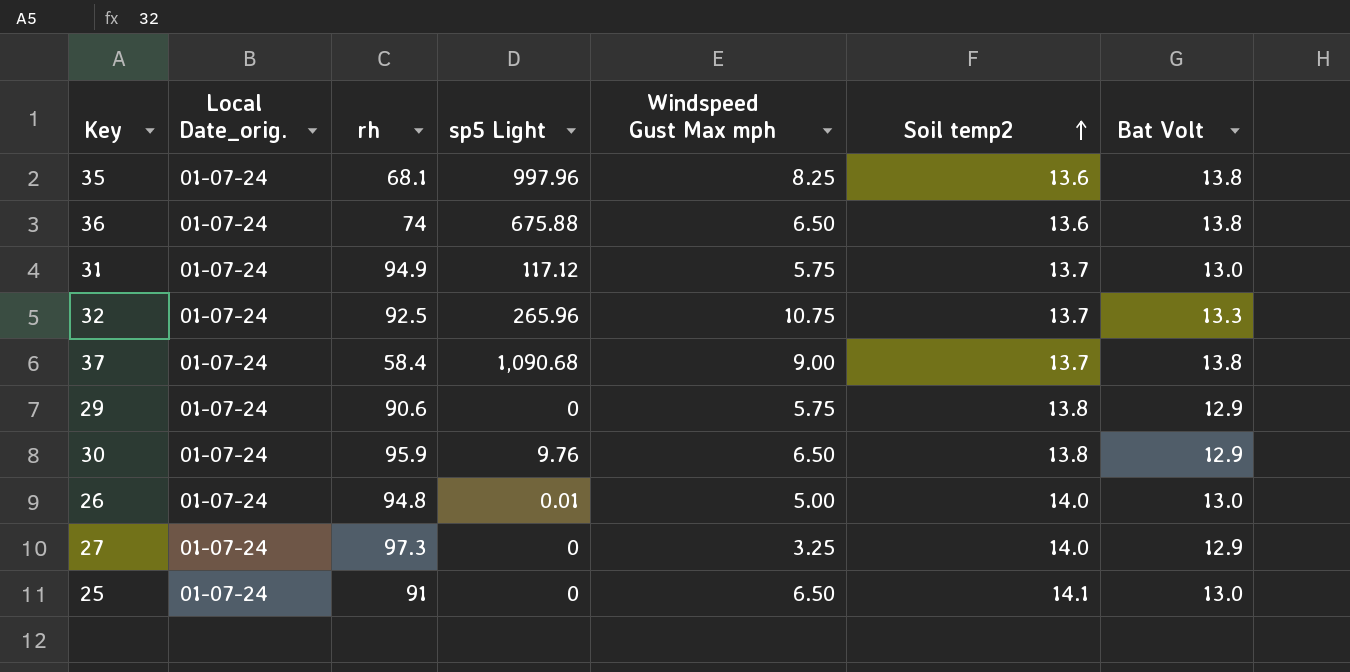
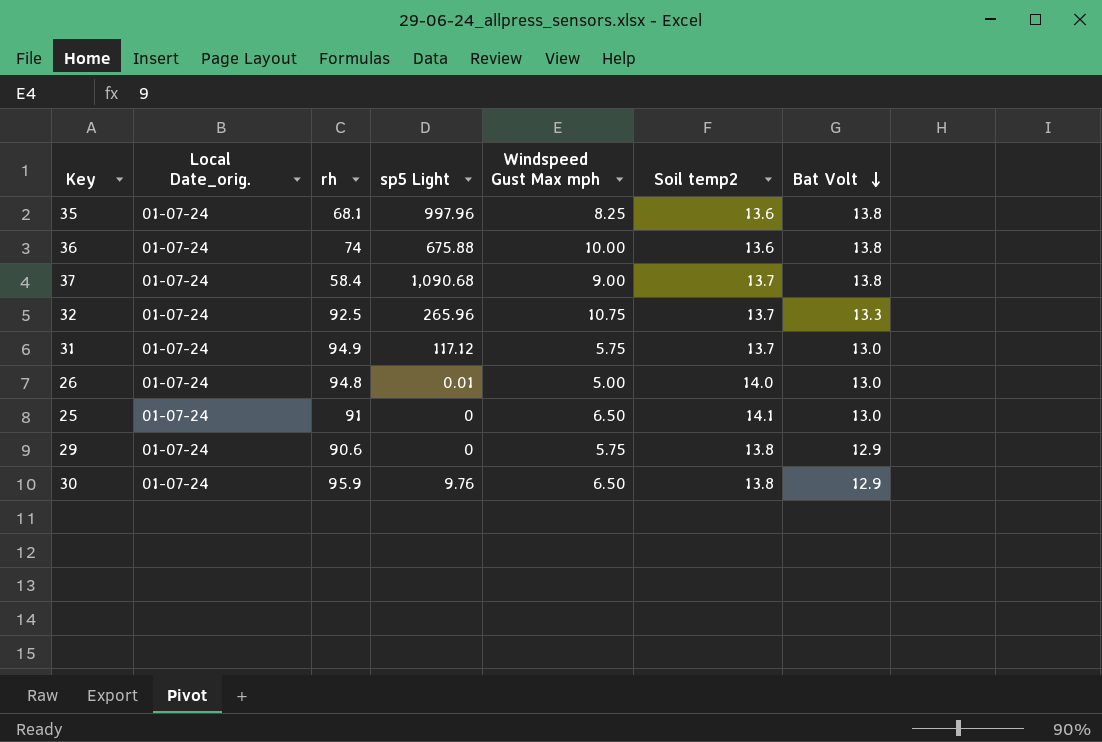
row order: Soil temp2 ascending -> Bat Volt descending
row 27: 01-07-24 | 97.3 | 0 | 3.25 | 14.0 | 12.9 -> none
36 | Windspeed Gust Max mph: 6.50 -> 10.00

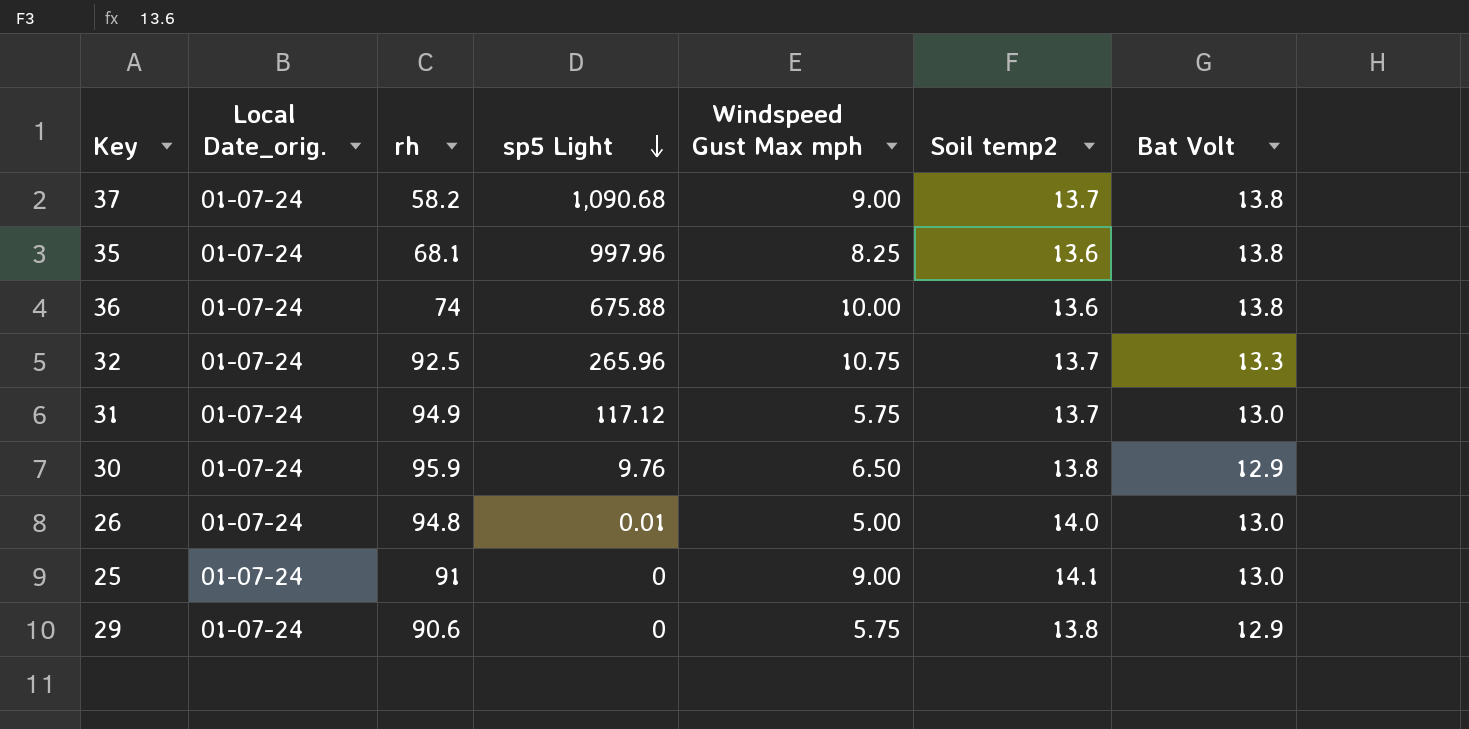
row order: Bat Volt descending -> sp5 Light descending
37 | rh: 58.4 -> 58.2
25 | Windspeed Gust Max mph: 6.50 -> 9.00

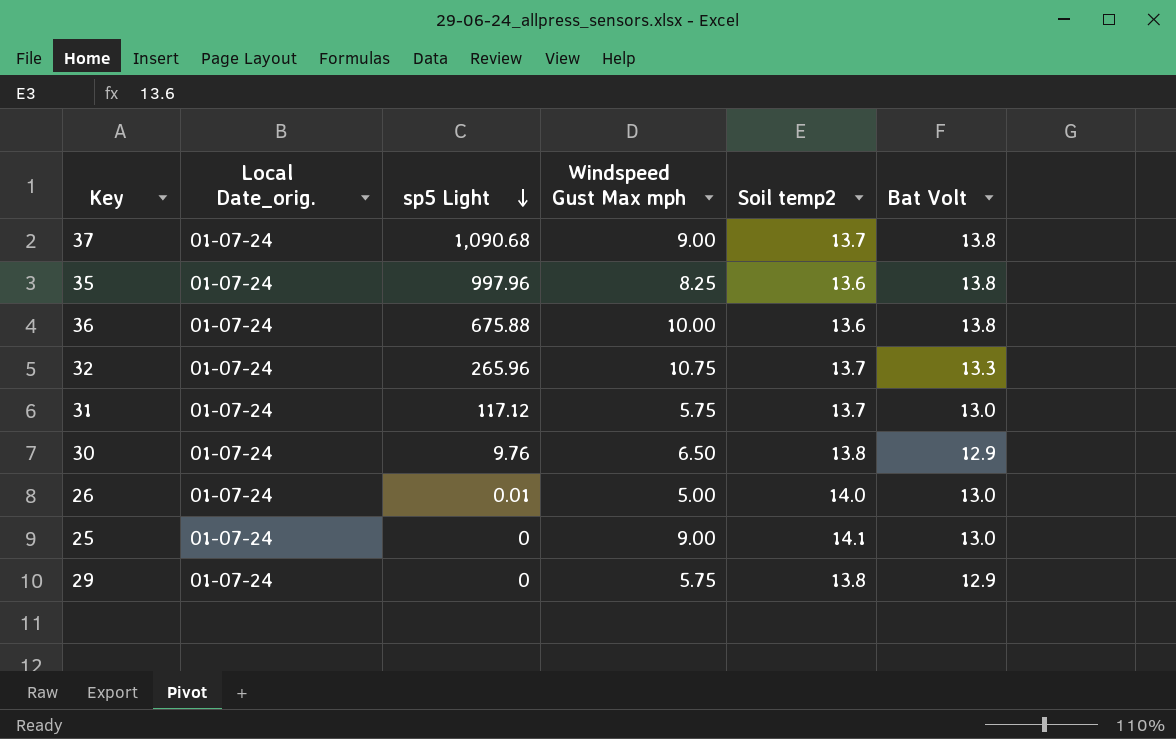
column rh | position: 3 -> none

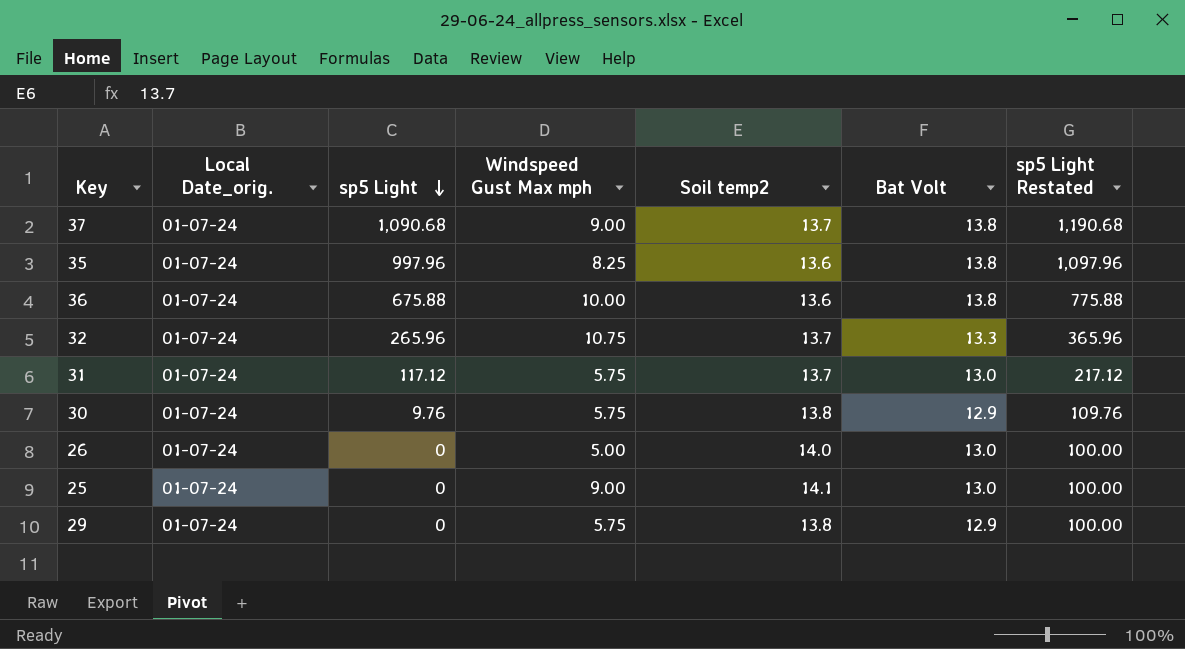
column sp5 Light Restated | formula: none -> [sp5 Light] + 100
30 | Windspeed Gust Max mph: 6.50 -> 5.75
26 | sp5 Light: 0.01 -> 0

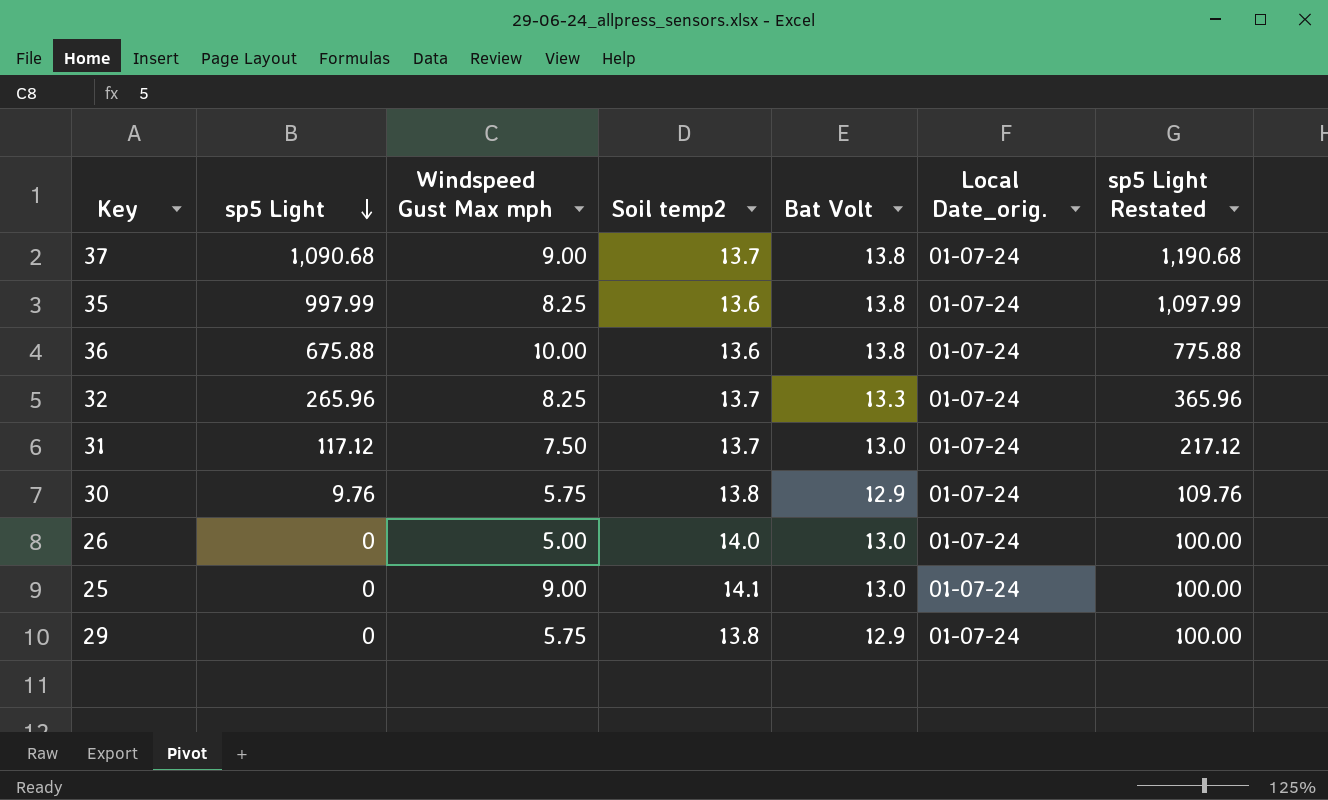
column Local Date_orig. | position: 2 -> 6
35 | sp5 Light: 997.96 -> 997.99
35 | sp5 Light Restated: 1,097.96 -> 1,097.99
32 | Windspeed Gust Max mph: 10.75 -> 8.25
31 | Windspeed Gust Max mph: 5.75 -> 7.50

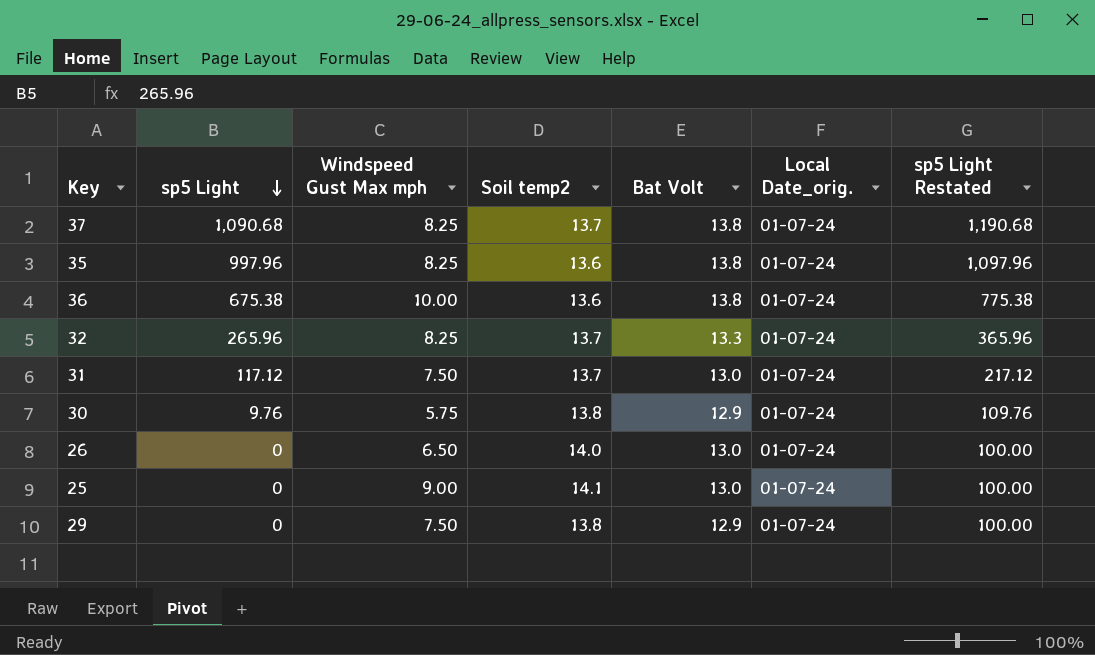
37 | Windspeed Gust Max mph: 9.00 -> 8.25
35 | sp5 Light: 997.99 -> 997.96
35 | sp5 Light Restated: 1,097.99 -> 1,097.96
36 | sp5 Light: 675.88 -> 675.38
36 | sp5 Light Restated: 775.88 -> 775.38
26 | Windspeed Gust Max mph: 5.00 -> 6.50
29 | Windspeed Gust Max mph: 5.75 -> 7.50

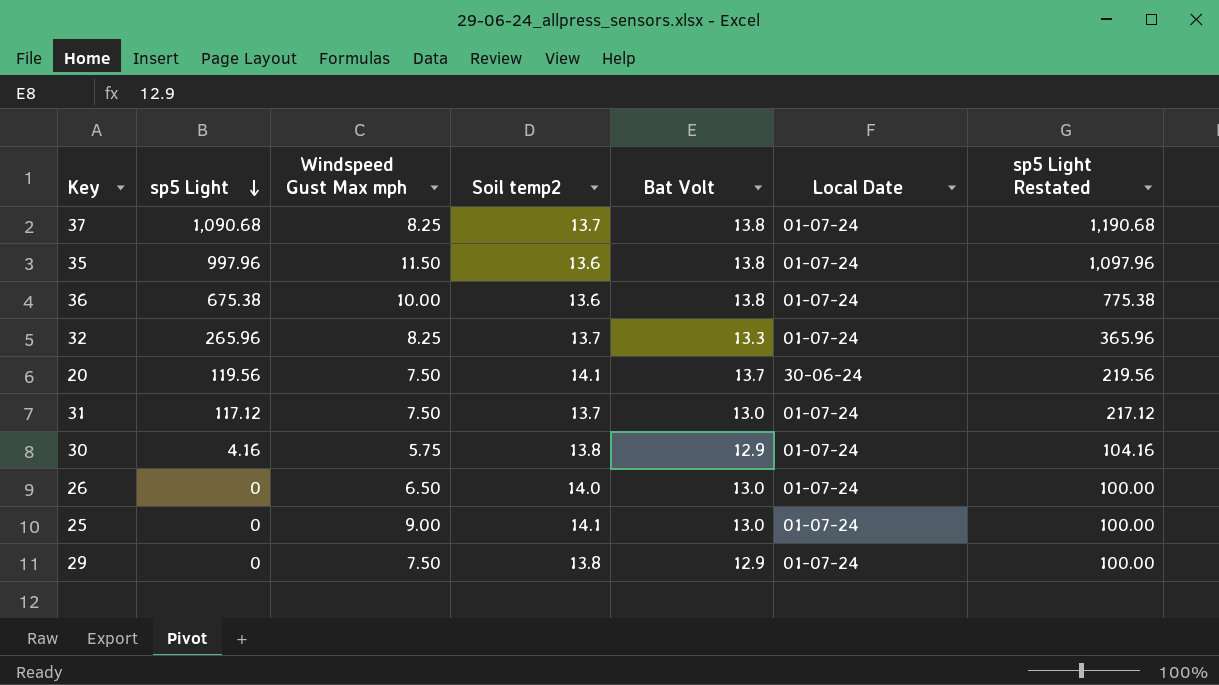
column name: Local Date_orig. -> Local Date
35 | Windspeed Gust Max mph: 8.25 -> 11.50
row 20: none -> 119.56 | 7.50 | 14.1 | 13.7 | 30-06-24 | 219.56
30 | sp5 Light: 9.76 -> 4.16
30 | sp5 Light Restated: 109.76 -> 104.16

